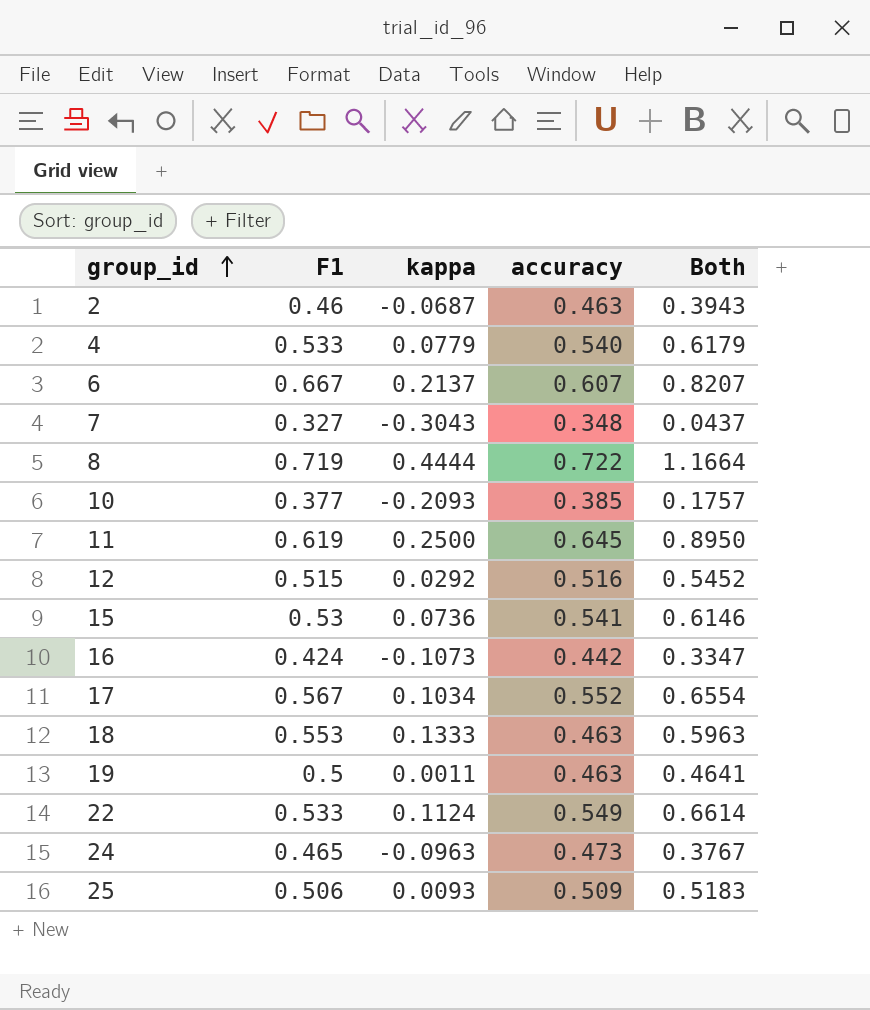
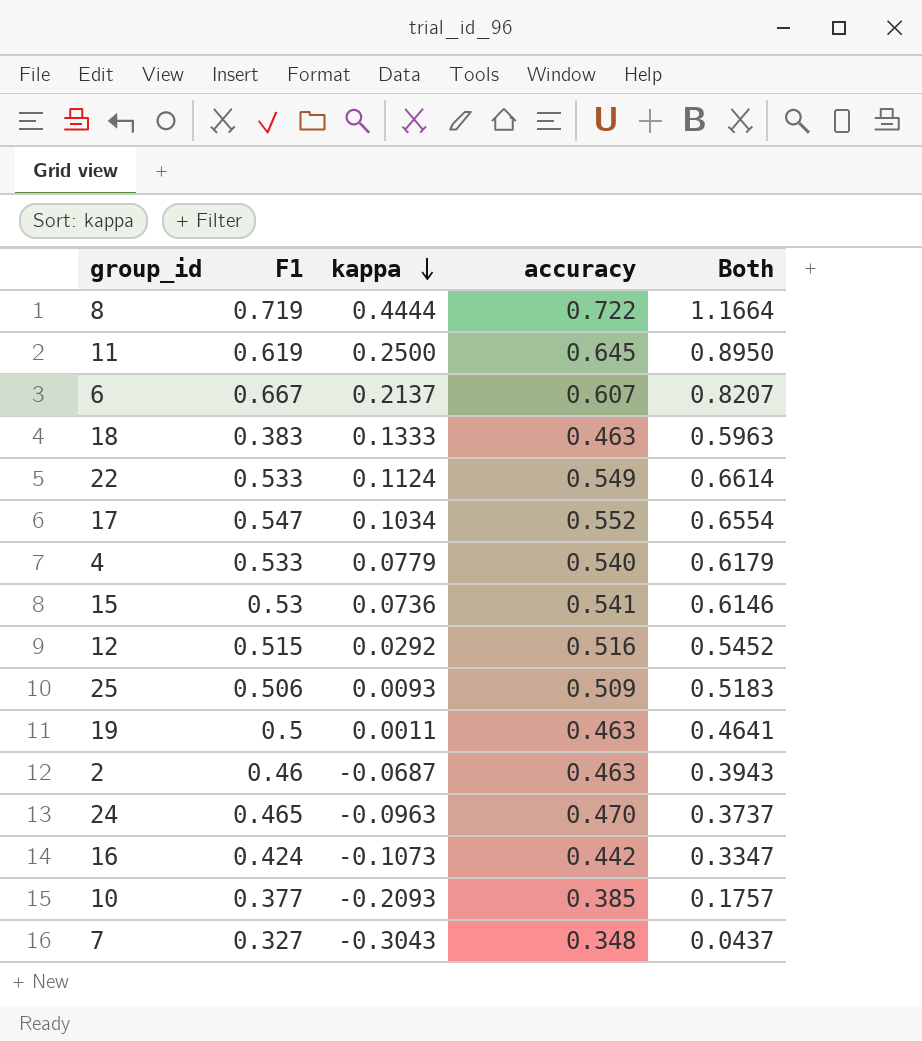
row order: group_id ascending -> kappa descending
18 | F1: 0.553 -> 0.383
17 | F1: 0.567 -> 0.547
24 | accuracy: 0.473 -> 0.470
24 | Both: 0.3767 -> 0.3737

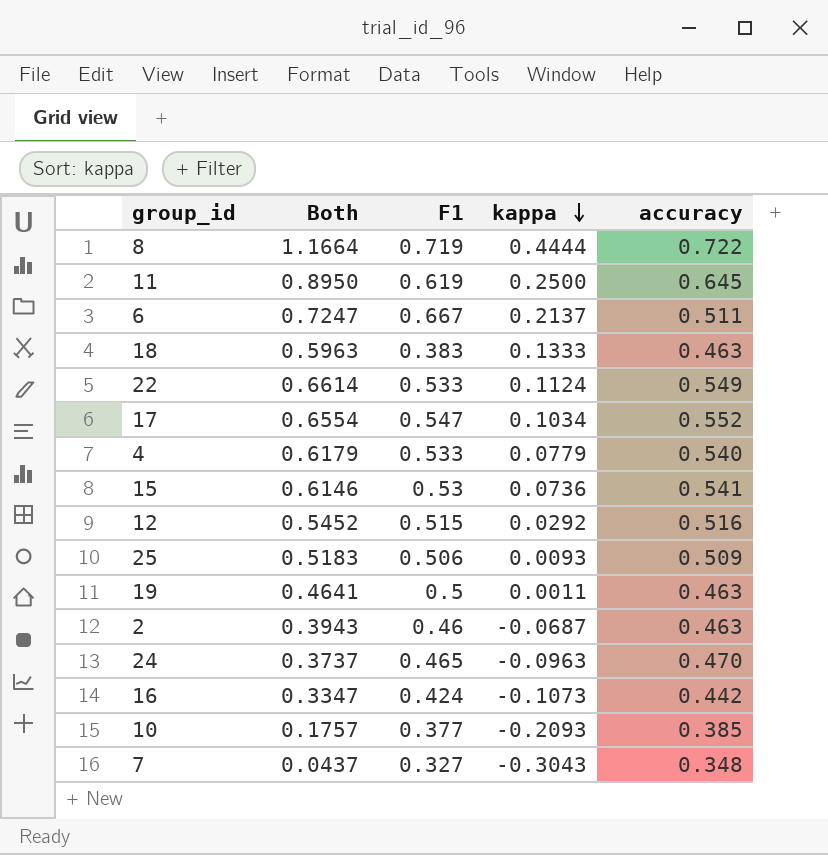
column Both | position: 5 -> 2
6 | Both: 0.8207 -> 0.7247
6 | accuracy: 0.607 -> 0.511

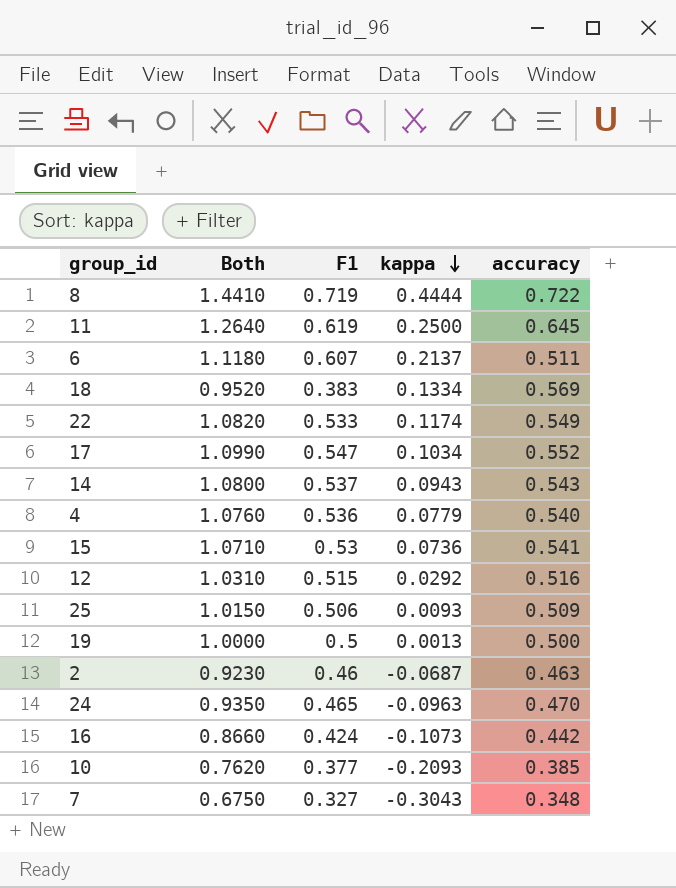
column Both | formula: [kappa] + [accuracy] -> [F1] + [accuracy]
6 | F1: 0.667 -> 0.607
18 | kappa: 0.1333 -> 0.1334
18 | accuracy: 0.463 -> 0.569
22 | kappa: 0.1124 -> 0.1174
row 14: none -> 1.0800 | 0.537 | 0.0943 | 0.543
4 | F1: 0.533 -> 0.536
19 | kappa: 0.0011 -> 0.0013
19 | accuracy: 0.463 -> 0.500

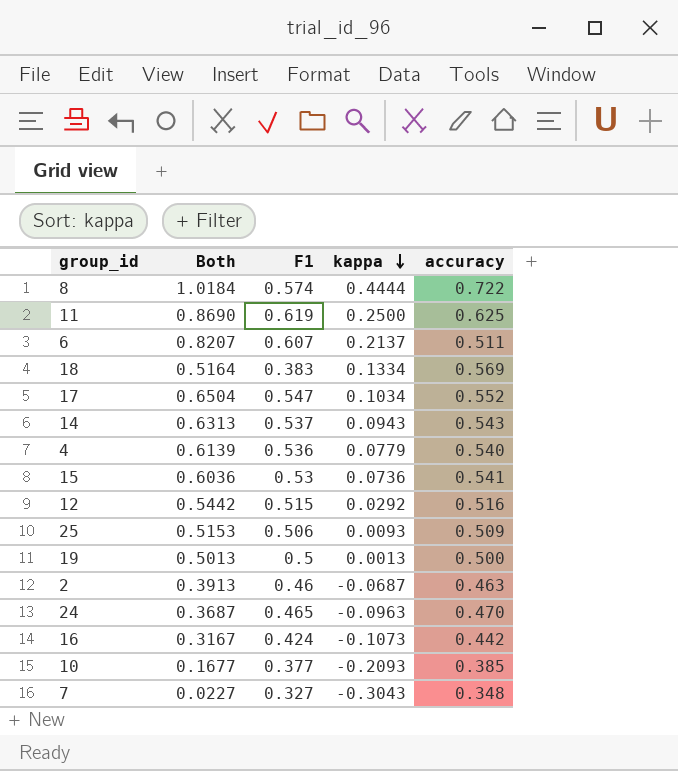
column Both | formula: [F1] + [accuracy] -> [F1] + [kappa]
row 22: 1.0820 | 0.533 | 0.1174 | 0.549 -> none
8 | F1: 0.719 -> 0.574
11 | accuracy: 0.645 -> 0.625

